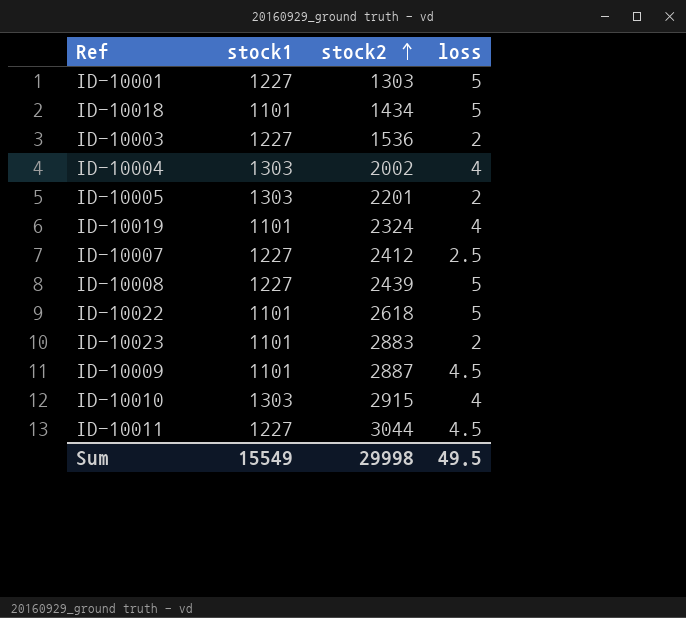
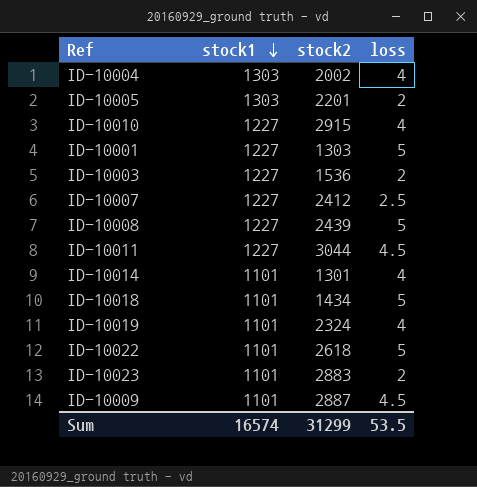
row order: stock2 ascending -> stock1 descending
ID-10010 | stock1: 1303 -> 1227
row ID-10014: none -> 1101 | 1301 | 4
Sum | stock1: 15549 -> 16574
Sum | stock2: 29998 -> 31299
Sum | loss: 49.5 -> 53.5

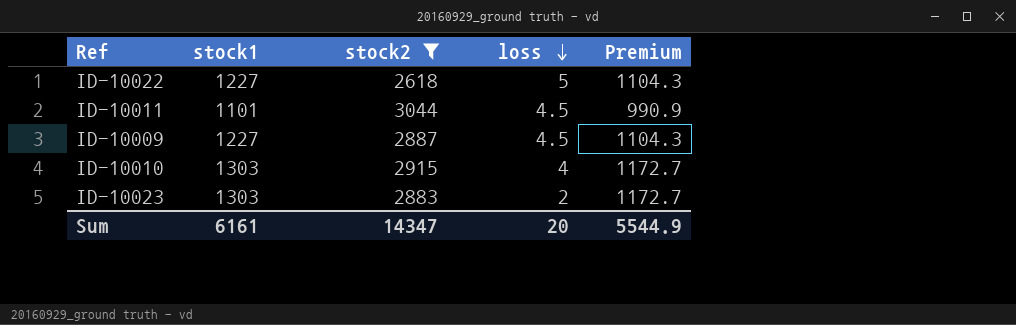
filter: none -> stock2 >= 2618
row order: stock1 descending -> loss descending
column Premium | formula: none -> [stock1] * 0.9
ID-10022 | stock1: 1101 -> 1227
ID-10011 | stock1: 1227 -> 1101
ID-10009 | stock1: 1101 -> 1227
ID-10010 | stock1: 1227 -> 1303
ID-10023 | stock1: 1101 -> 1303
Sum | stock1: 16574 -> 6161
Sum | stock2: 31299 -> 14347
Sum | loss: 53.5 -> 20

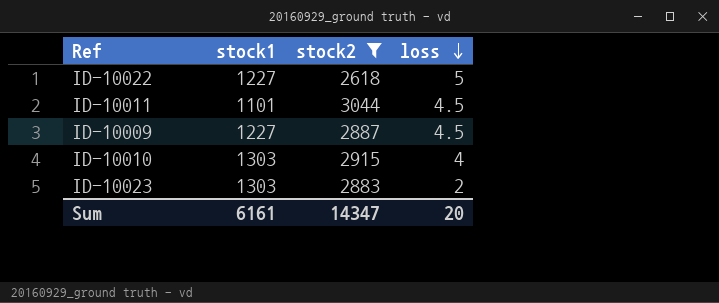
column Premium | formula: [stock1] * 0.9 -> none

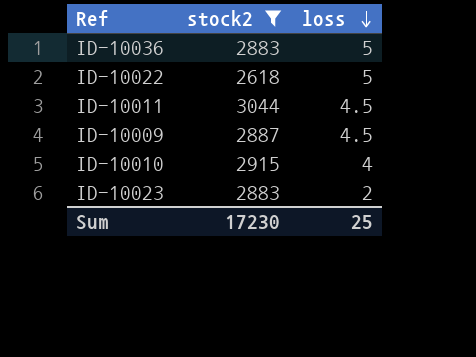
column stock1 | position: 2 -> none
row ID-10036: none -> 2883 | 5
Sum | stock2: 14347 -> 17230
Sum | loss: 20 -> 25

